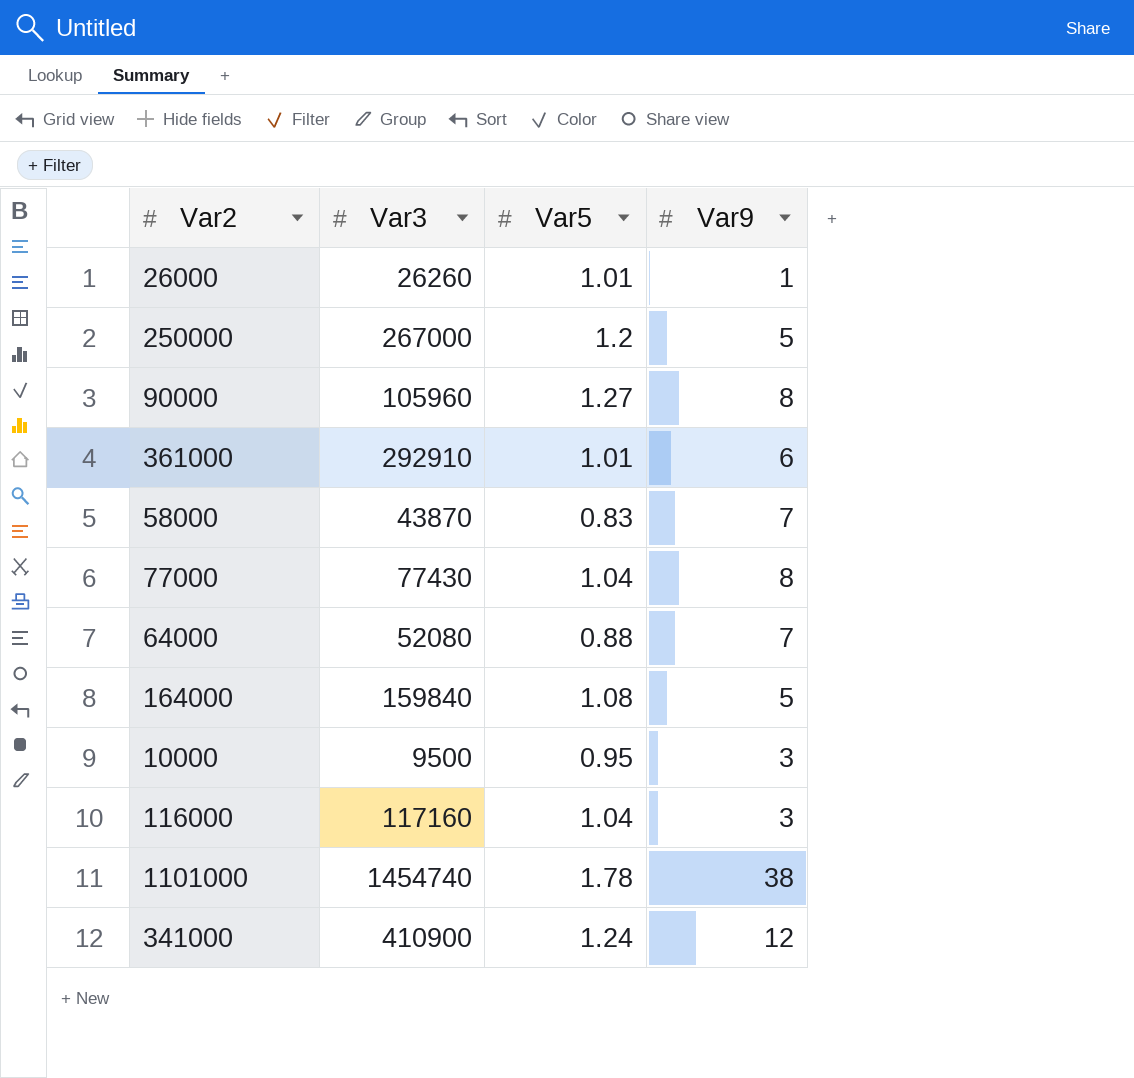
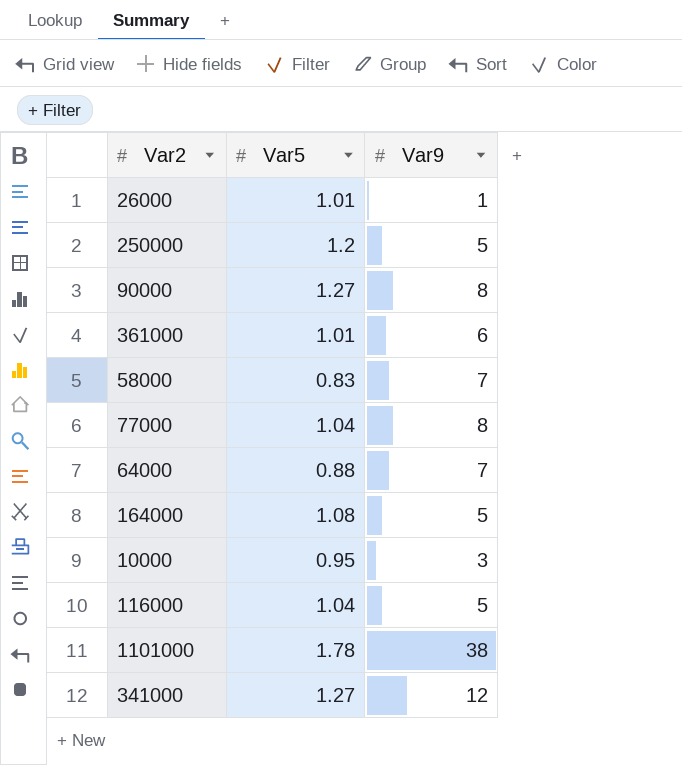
column Var3 | position: 2 -> none
116000 | Var9: 3 -> 5
341000 | Var5: 1.24 -> 1.27

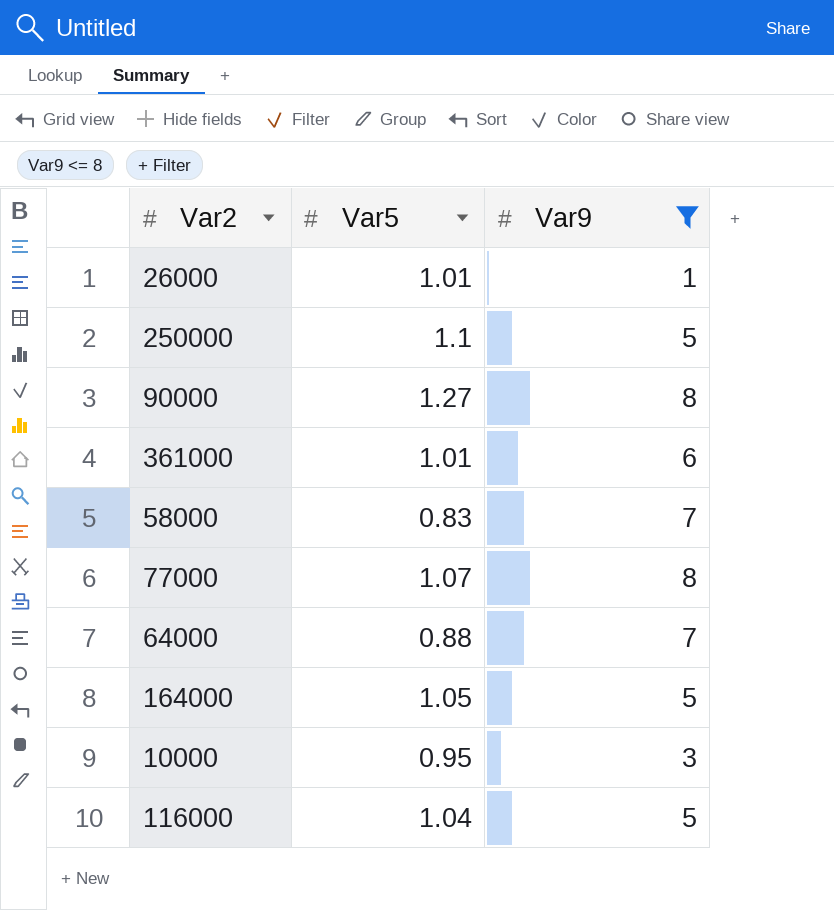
filter: none -> Var9 <= 8
250000 | Var5: 1.2 -> 1.1
77000 | Var5: 1.04 -> 1.07
164000 | Var5: 1.08 -> 1.05

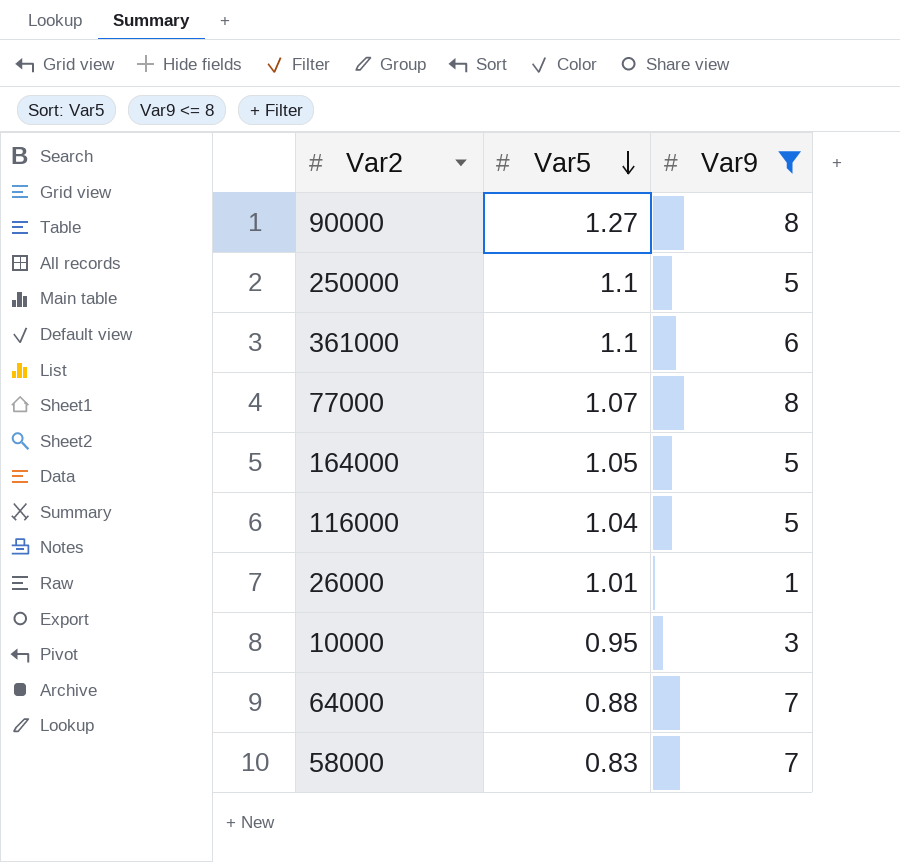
row order: none -> Var5 descending
361000 | Var5: 1.01 -> 1.1

